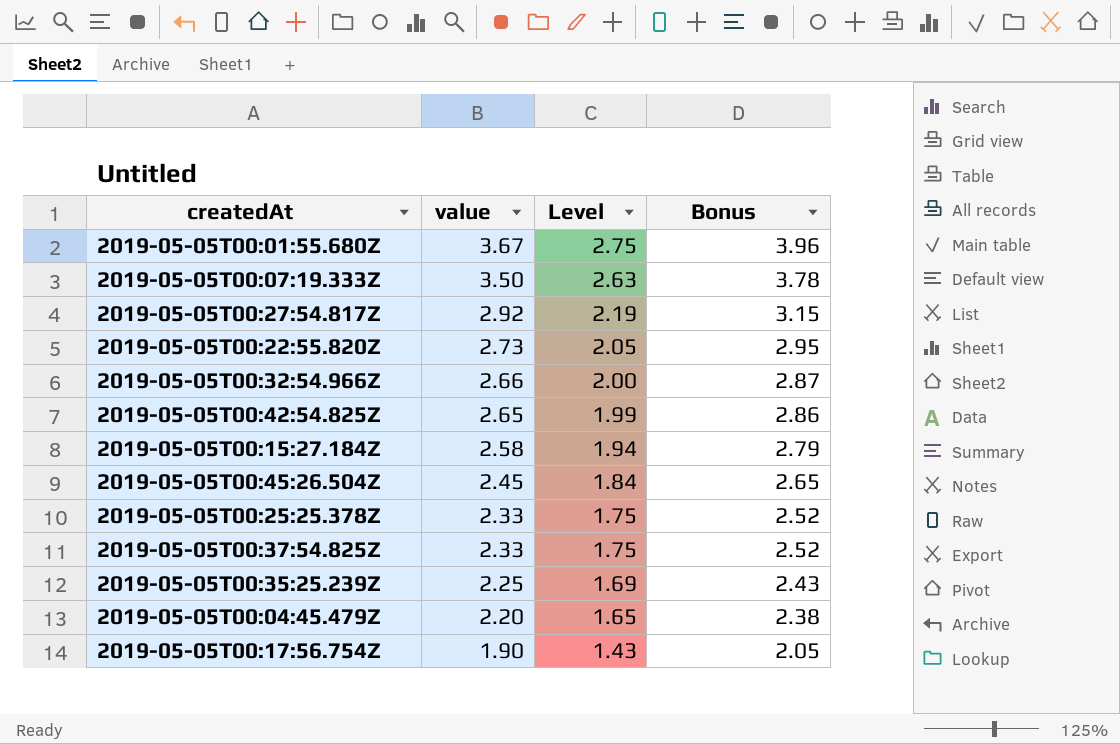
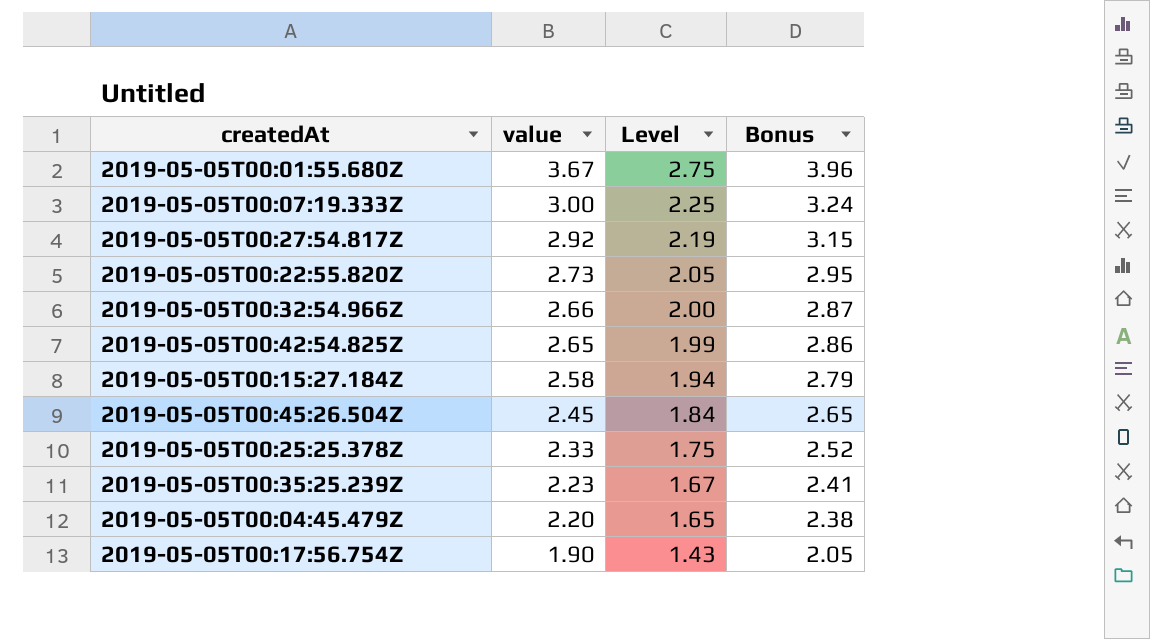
row 2019-05-05T00:37:54.825Z: 2.33 | 1.75 | 2.52 -> none
2019-05-05T00:07:19.333Z | value: 3.50 -> 3.00
2019-05-05T00:07:19.333Z | Level: 2.63 -> 2.25
2019-05-05T00:07:19.333Z | Bonus: 3.78 -> 3.24
2019-05-05T00:35:25.239Z | value: 2.25 -> 2.23
2019-05-05T00:35:25.239Z | Level: 1.69 -> 1.67
2019-05-05T00:35:25.239Z | Bonus: 2.43 -> 2.41

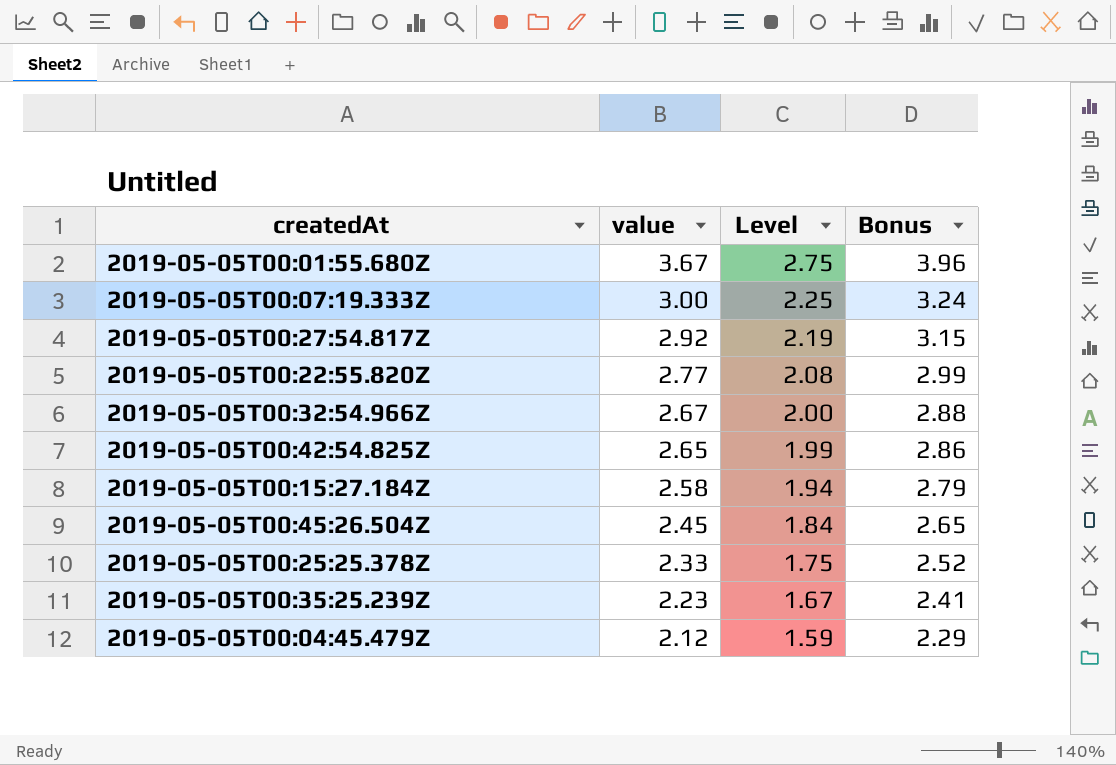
row 2019-05-05T00:17:56.754Z: 1.90 | 1.43 | 2.05 -> none
2019-05-05T00:22:55.820Z | value: 2.73 -> 2.77
2019-05-05T00:22:55.820Z | Level: 2.05 -> 2.08
2019-05-05T00:22:55.820Z | Bonus: 2.95 -> 2.99
2019-05-05T00:32:54.966Z | value: 2.66 -> 2.67
2019-05-05T00:32:54.966Z | Bonus: 2.87 -> 2.88
2019-05-05T00:04:45.479Z | value: 2.20 -> 2.12
2019-05-05T00:04:45.479Z | Level: 1.65 -> 1.59
2019-05-05T00:04:45.479Z | Bonus: 2.38 -> 2.29

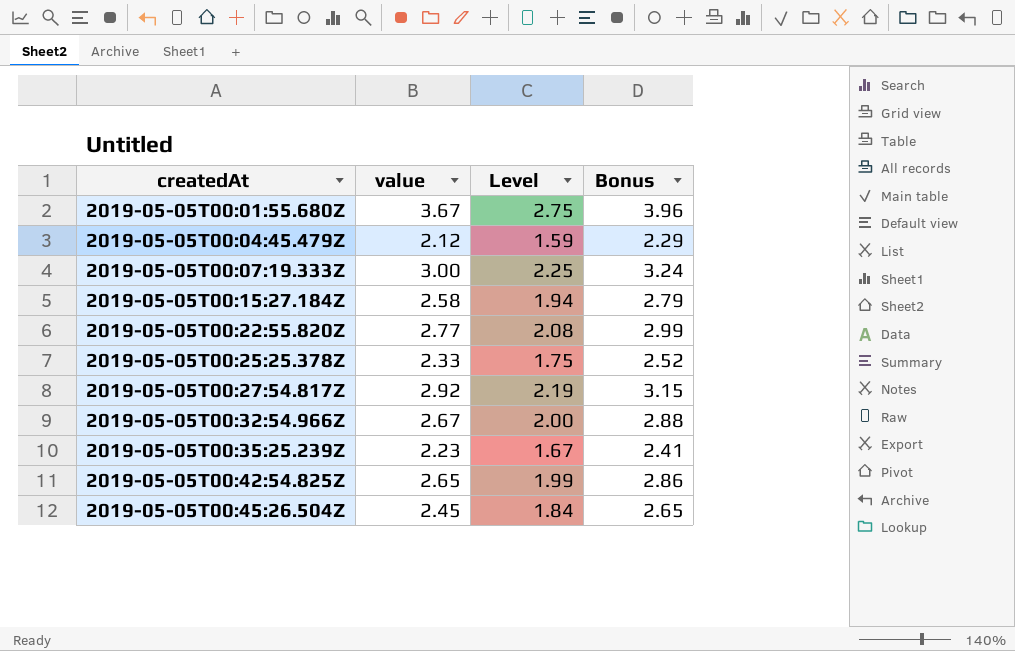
row order: value descending -> createdAt ascending

